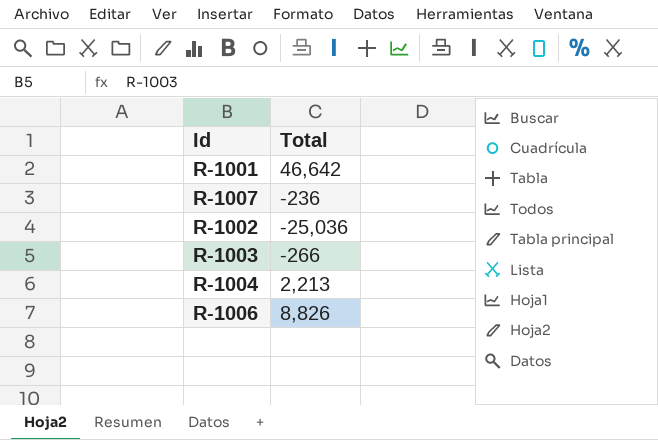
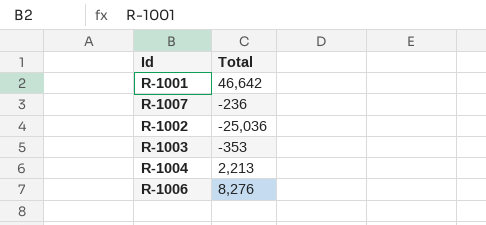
R-1003 | Total: -266 -> -353
R-1006 | Total: 8,826 -> 8,276

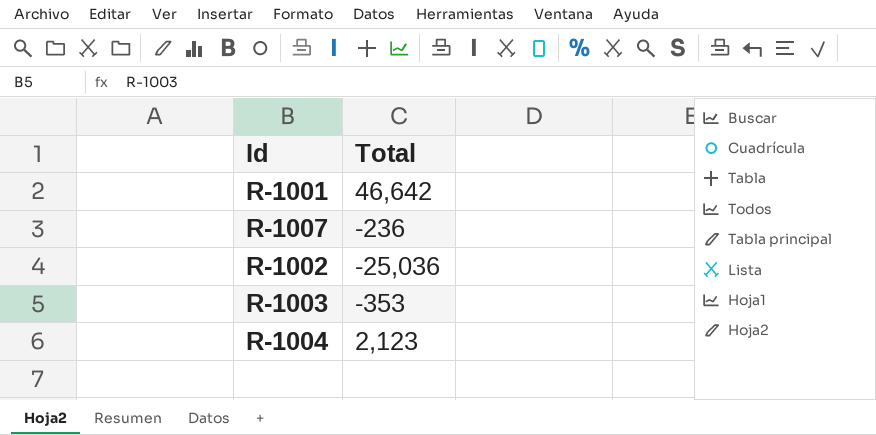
row R-1006: 8,276 -> none
R-1004 | Total: 2,213 -> 2,123

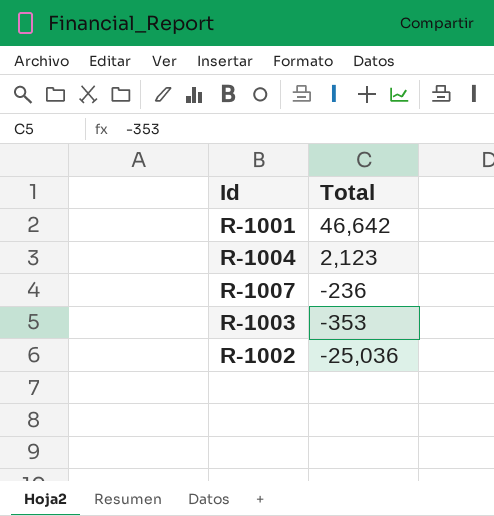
row order: none -> Total descending

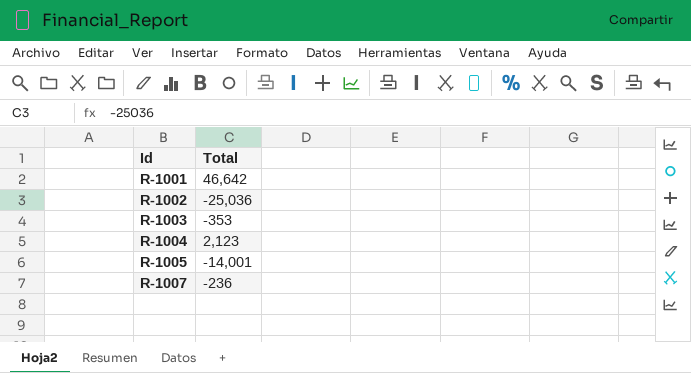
row order: Total descending -> Id ascending
row R-1005: none -> -14,001

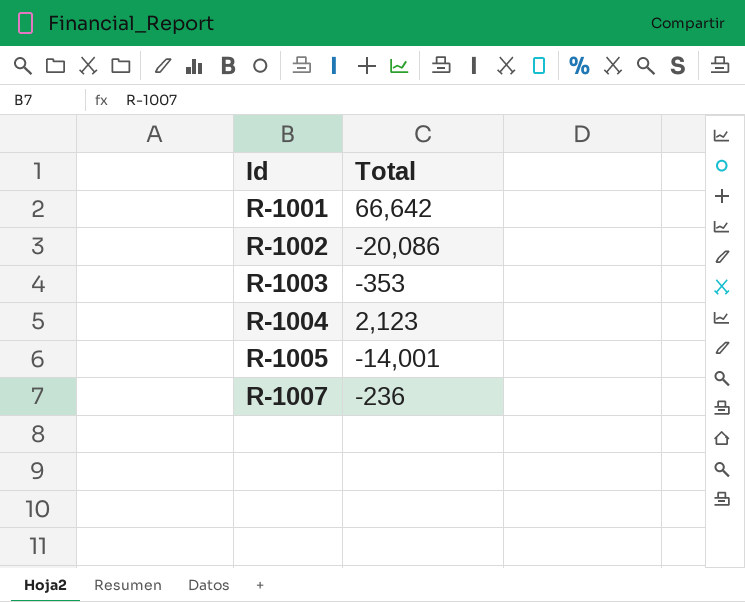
R-1001 | Total: 46,642 -> 66,642
R-1002 | Total: -25,036 -> -20,086

